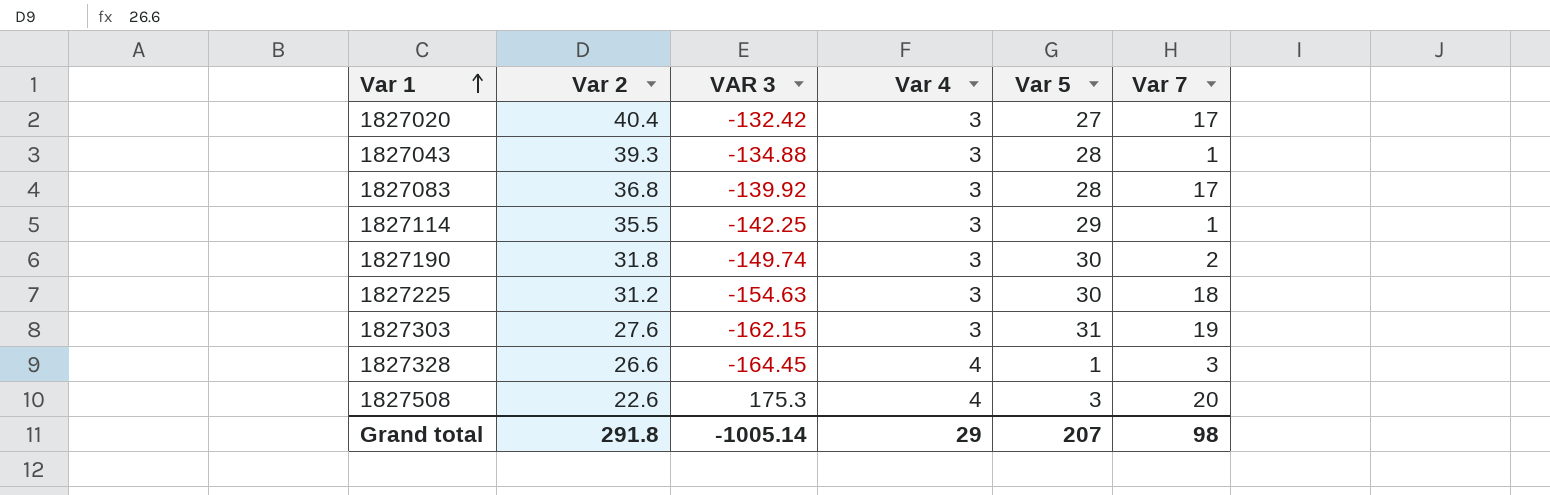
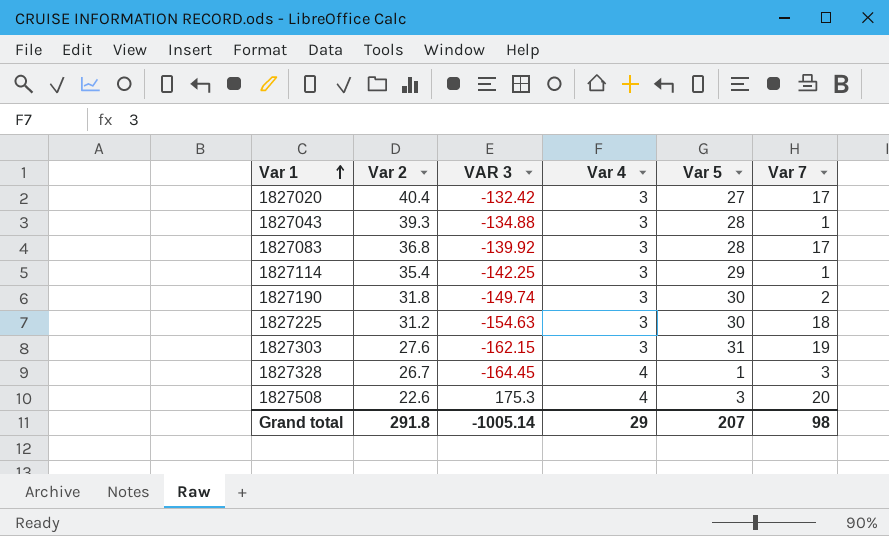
1827114 | Var 2: 35.5 -> 35.4
1827328 | Var 2: 26.6 -> 26.7

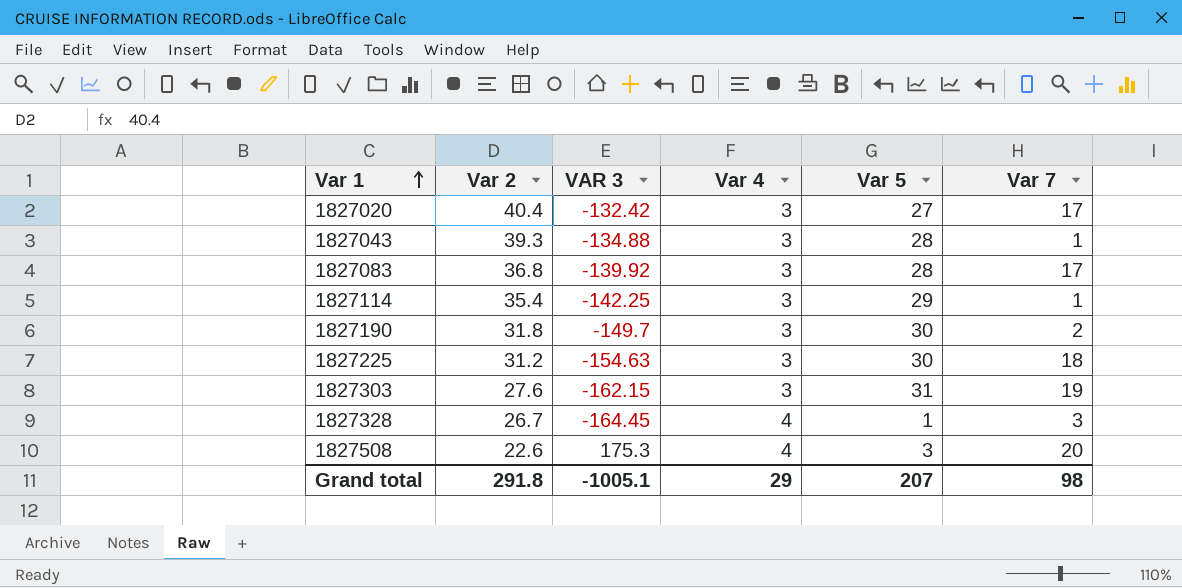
1827190 | VAR 3: -149.74 -> -149.7
Grand total | VAR 3: -1005.14 -> -1005.1

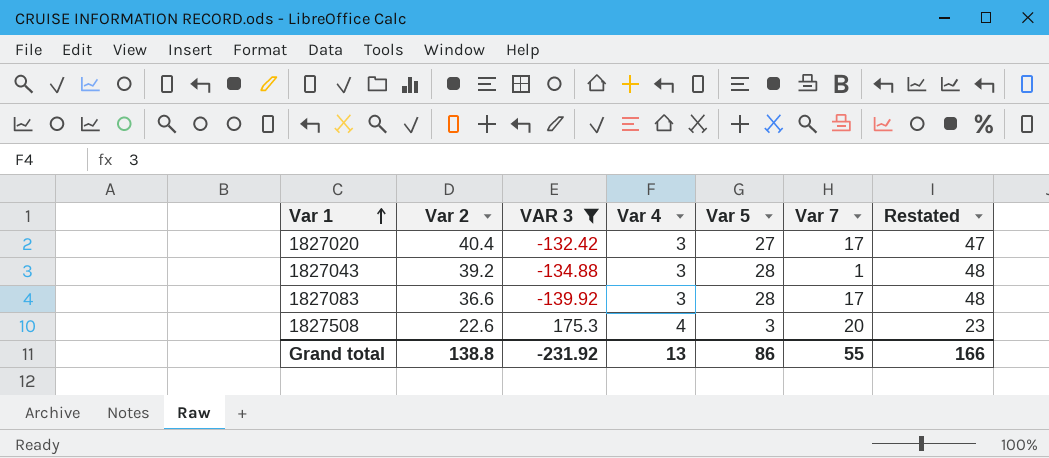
filter: none -> VAR 3 >= -139.92
column Restated | formula: none -> [Var 5] + 20
1827043 | Var 2: 39.3 -> 39.2
1827083 | Var 2: 36.8 -> 36.6
Grand total | Var 2: 291.8 -> 138.8
Grand total | VAR 3: -1005.1 -> -231.92
Grand total | Var 4: 29 -> 13
Grand total | Var 5: 207 -> 86
Grand total | Var 7: 98 -> 55

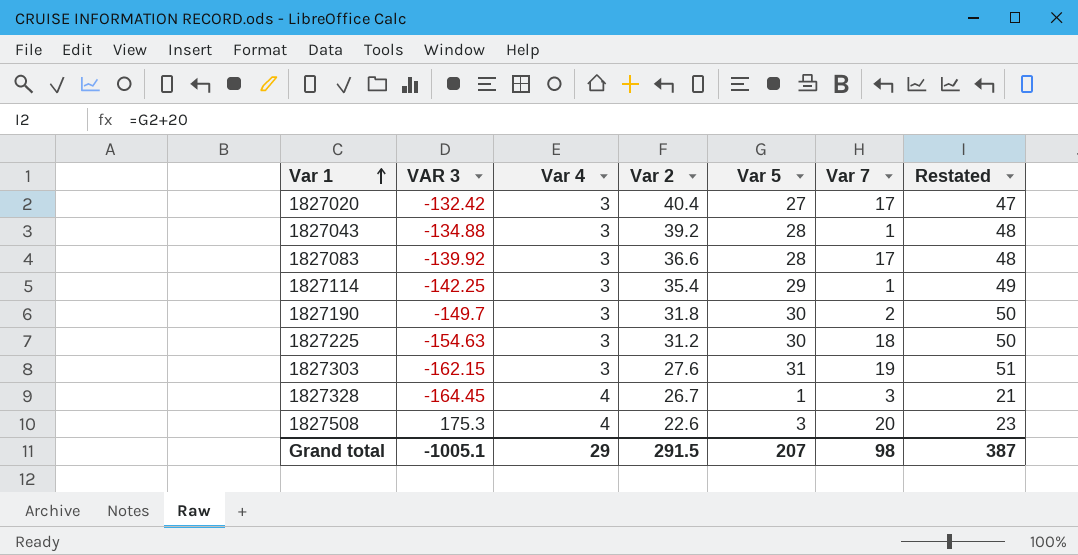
filter: VAR 3 >= -139.92 -> none
column Var 2 | position: 2 -> 4
Grand total | VAR 3: -231.92 -> -1005.1
Grand total | Var 4: 13 -> 29
Grand total | Var 2: 138.8 -> 291.5
Grand total | Var 5: 86 -> 207
Grand total | Var 7: 55 -> 98
Grand total | Restated: 166 -> 387

